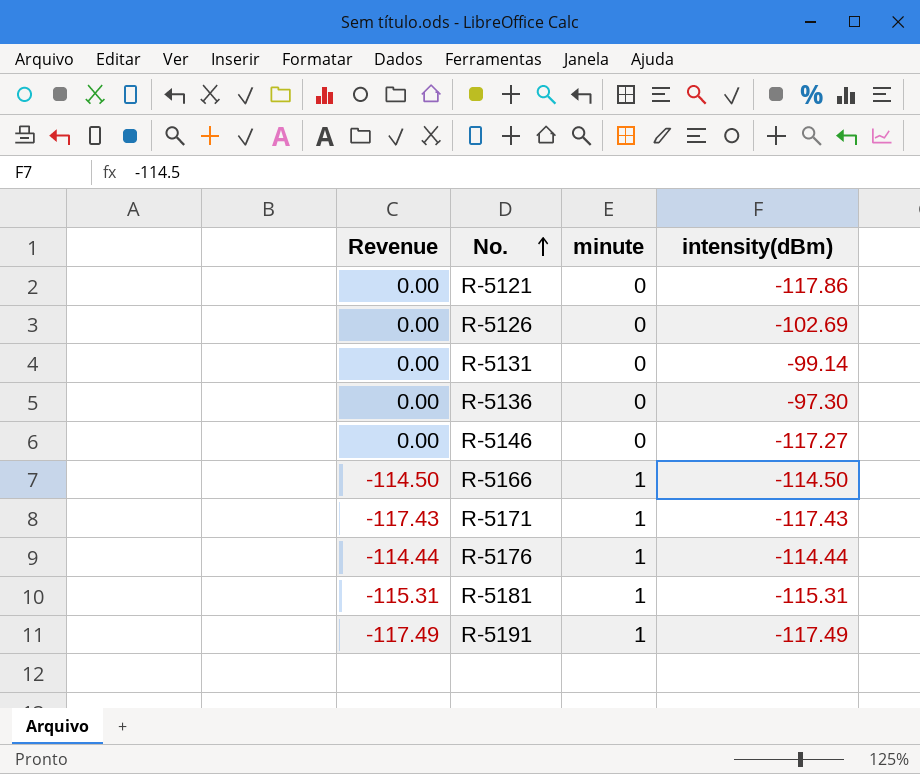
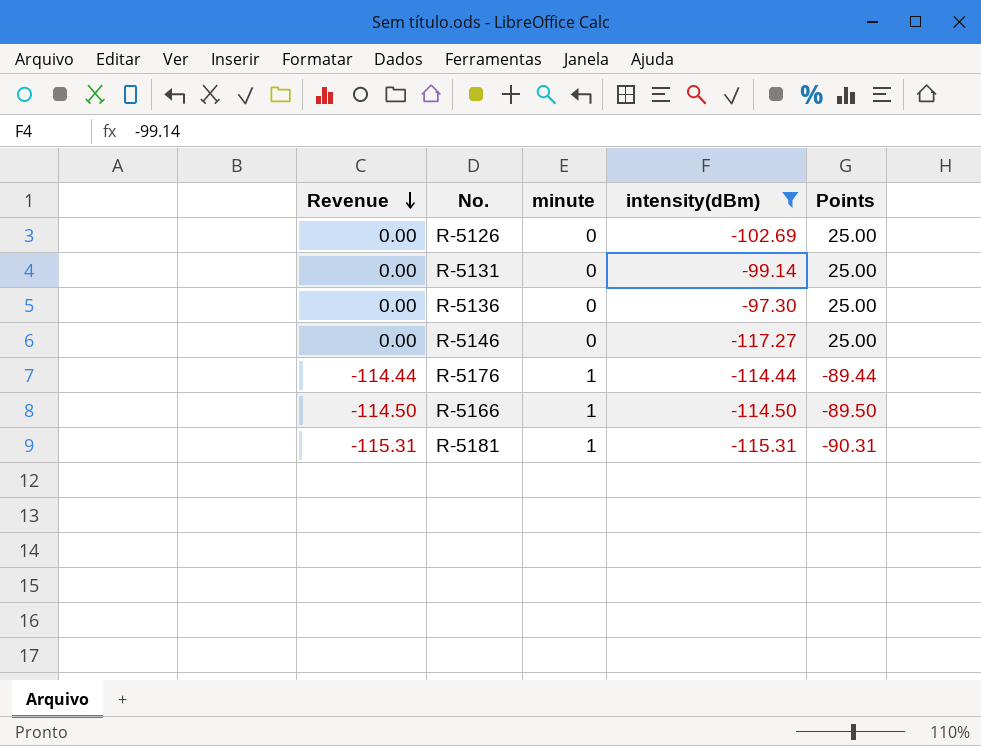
filter: none -> intensity(dBm) >= -117.27
row order: No. ascending -> Revenue descending
column Points | formula: none -> [Revenue] + 25

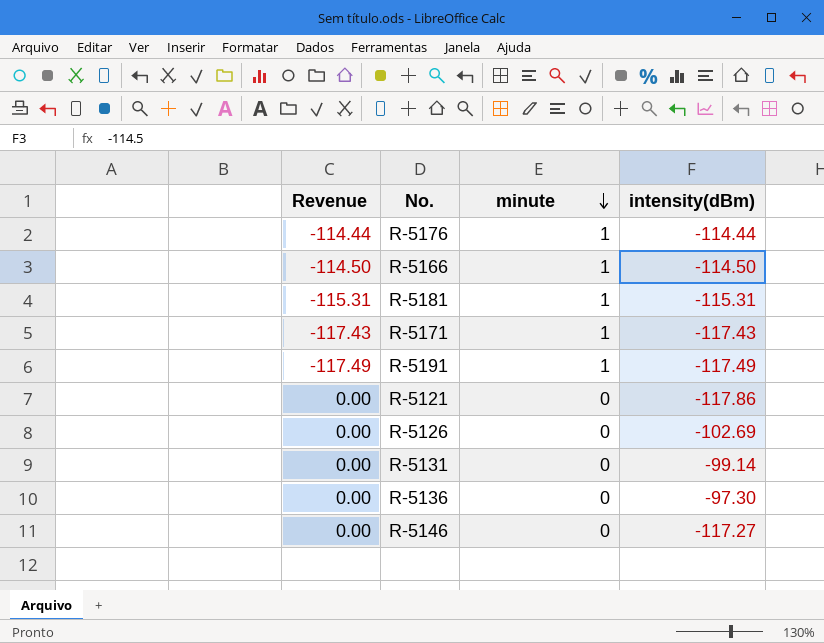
filter: intensity(dBm) >= -117.27 -> none
row order: Revenue descending -> minute descending
column Points | formula: [Revenue] + 25 -> none

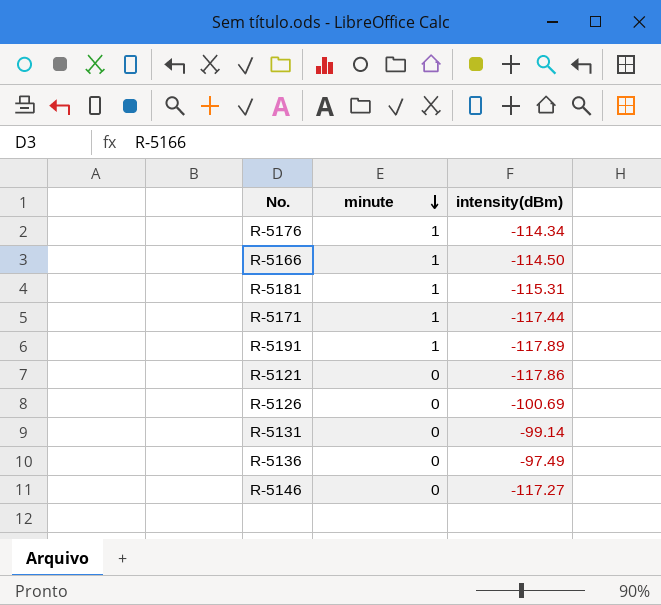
column Revenue | formula: [minute] * [intensity(dBm)] -> none
R-5176 | intensity(dBm): -114.44 -> -114.34
R-5171 | intensity(dBm): -117.43 -> -117.44
R-5191 | intensity(dBm): -117.49 -> -117.89
R-5126 | intensity(dBm): -102.69 -> -100.69
R-5136 | intensity(dBm): -97.30 -> -97.49

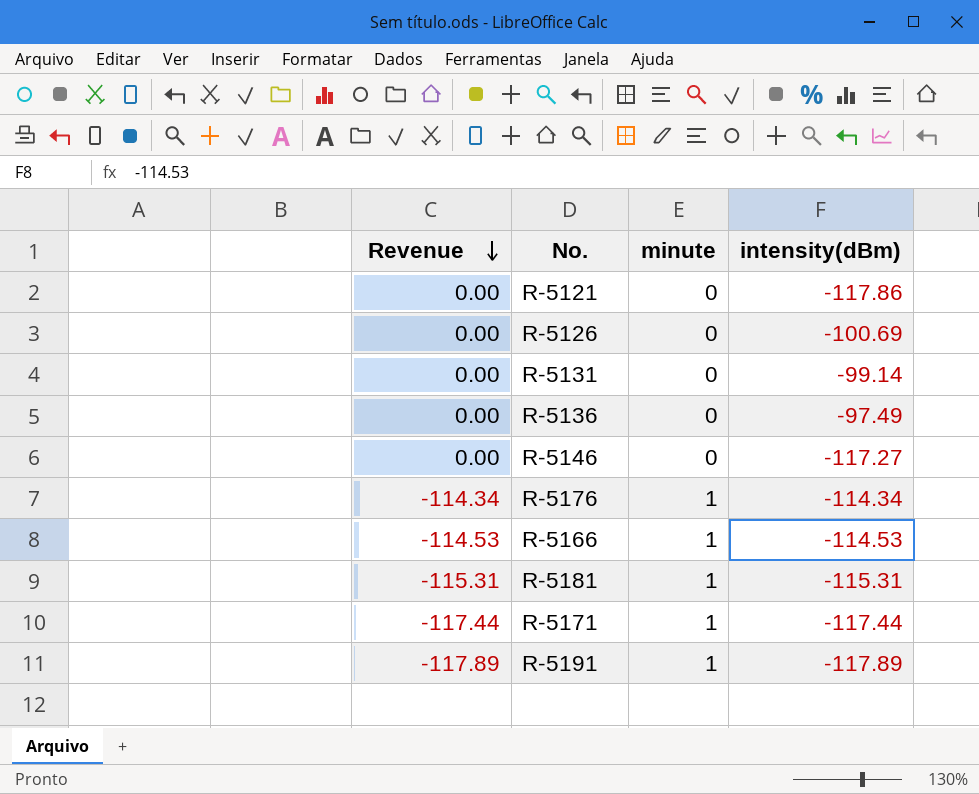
row order: minute descending -> Revenue descending
column Revenue | formula: none -> [minute] * [intensity(dBm)]
R-5166 | intensity(dBm): -114.50 -> -114.53

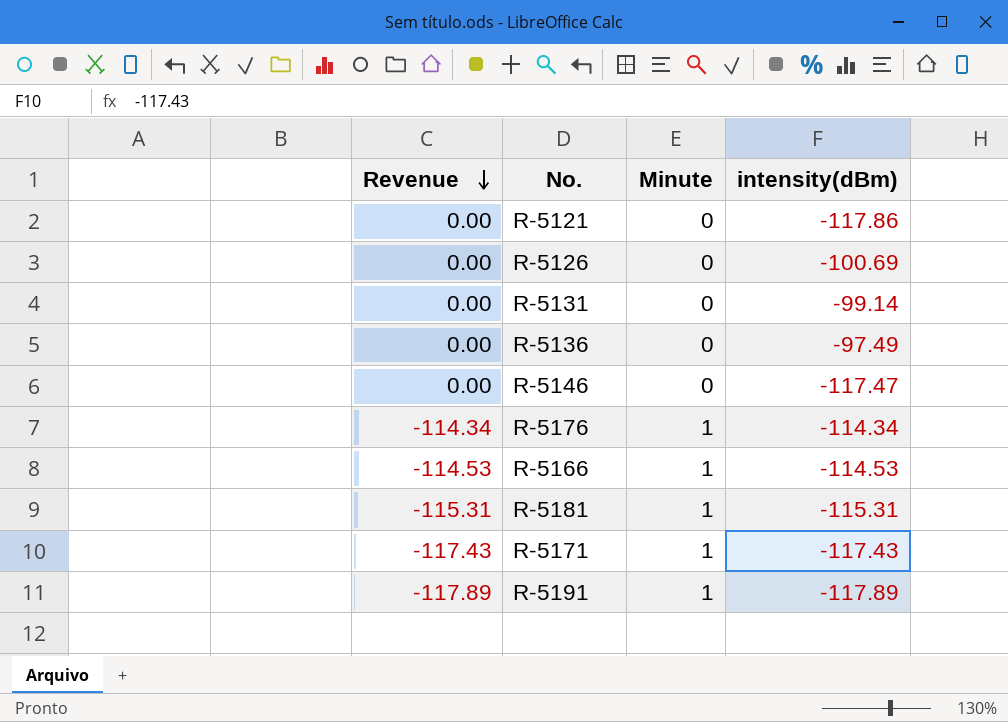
column name: minute -> Minute
R-5146 | intensity(dBm): -117.27 -> -117.47
R-5171 | Revenue: -117.44 -> -117.43
R-5171 | intensity(dBm): -117.44 -> -117.43

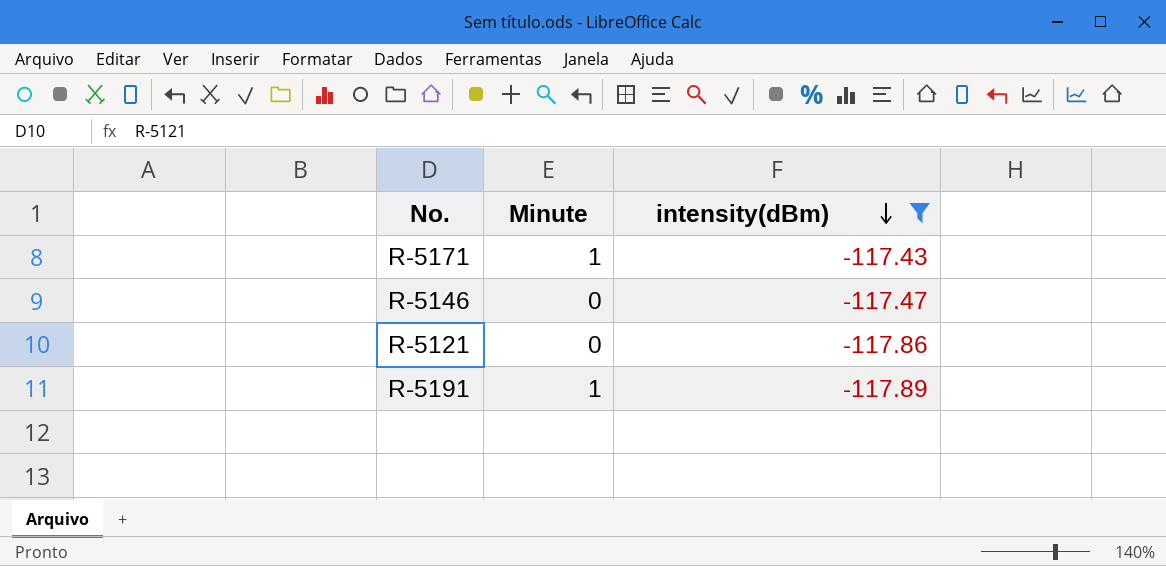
filter: none -> intensity(dBm) <= -117.43
row order: Revenue descending -> intensity(dBm) descending
column Revenue | formula: [Minute] * [intensity(dBm)] -> none

